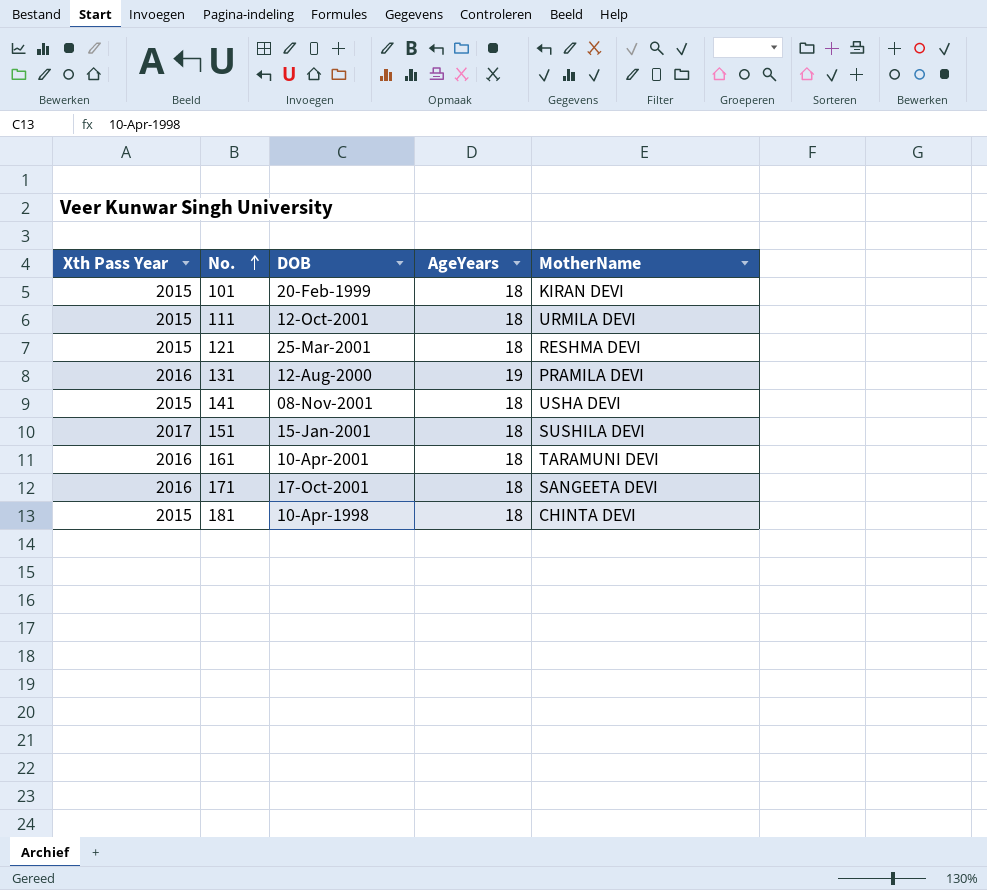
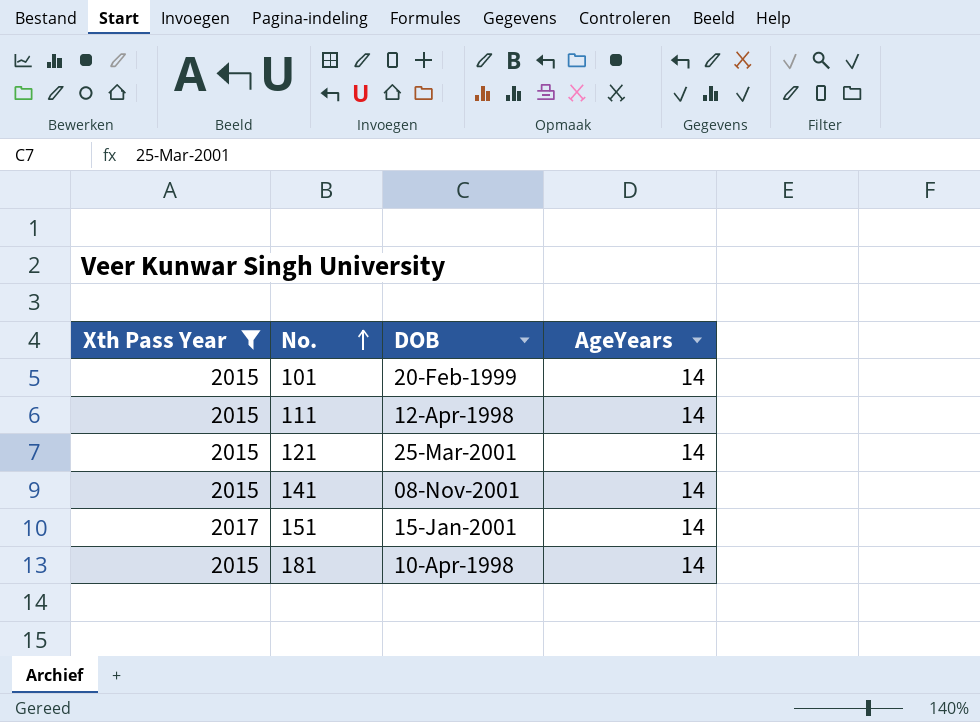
filter: none -> Xth Pass Year != 2016
column MotherName | position: 5 -> none
101 | AgeYears: 18 -> 14
111 | DOB: 12-Oct-2001 -> 12-Apr-1998
111 | AgeYears: 18 -> 14
121 | AgeYears: 18 -> 14
141 | AgeYears: 18 -> 14
151 | AgeYears: 18 -> 14
181 | AgeYears: 18 -> 14

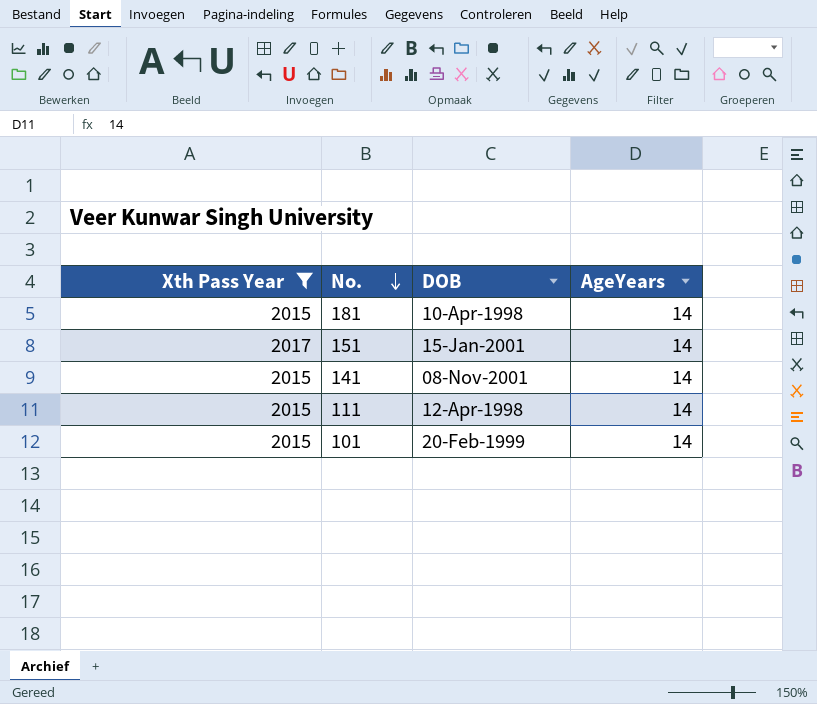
row order: No. ascending -> No. descending
row 121: 2015 | 25-Mar-2001 | 14 -> none

